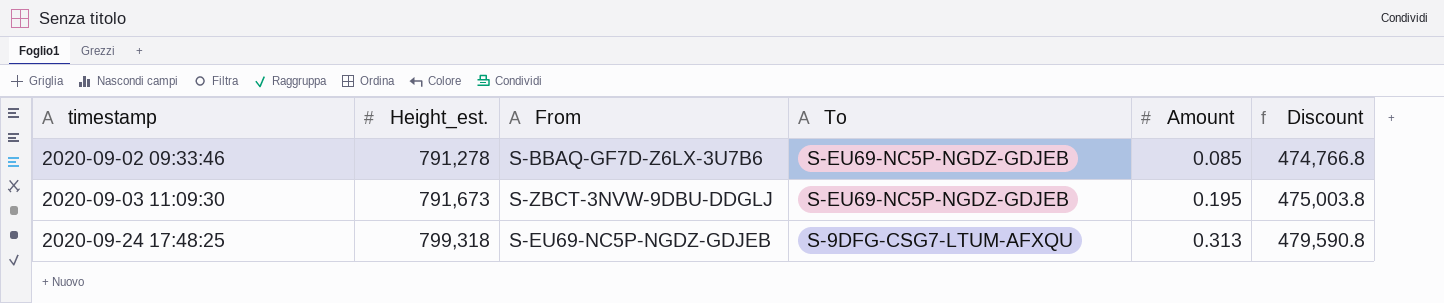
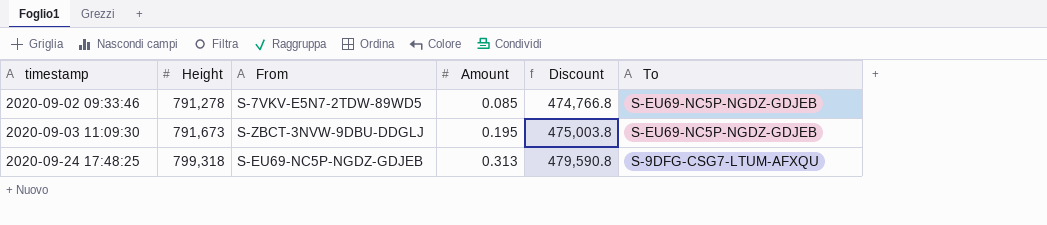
column name: Height_est. -> Height
column To | position: 4 -> 6
2020-09-02 09:33:46 | From: S-BBAQ-GF7D-Z6LX-3U7B6 -> S-7VKV-E5N7-2TDW-89WD5

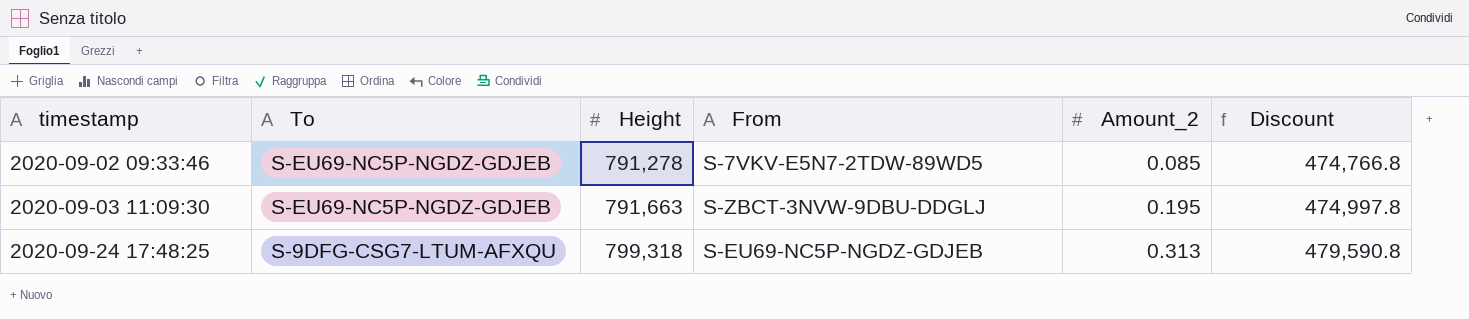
column To | position: 6 -> 2
column name: Amount -> Amount_2
2020-09-03 11:09:30 | Height: 791,673 -> 791,663
2020-09-03 11:09:30 | Discount: 475,003.8 -> 474,997.8

